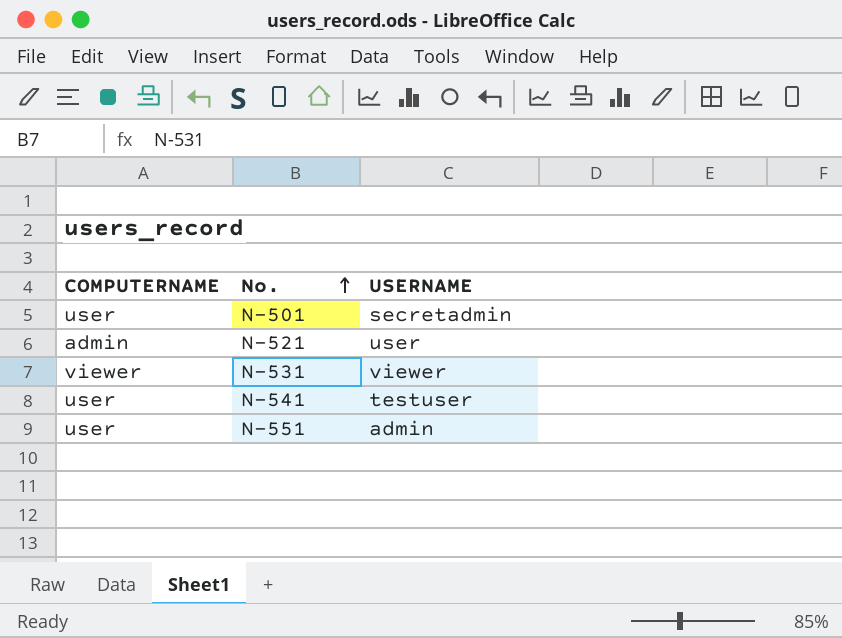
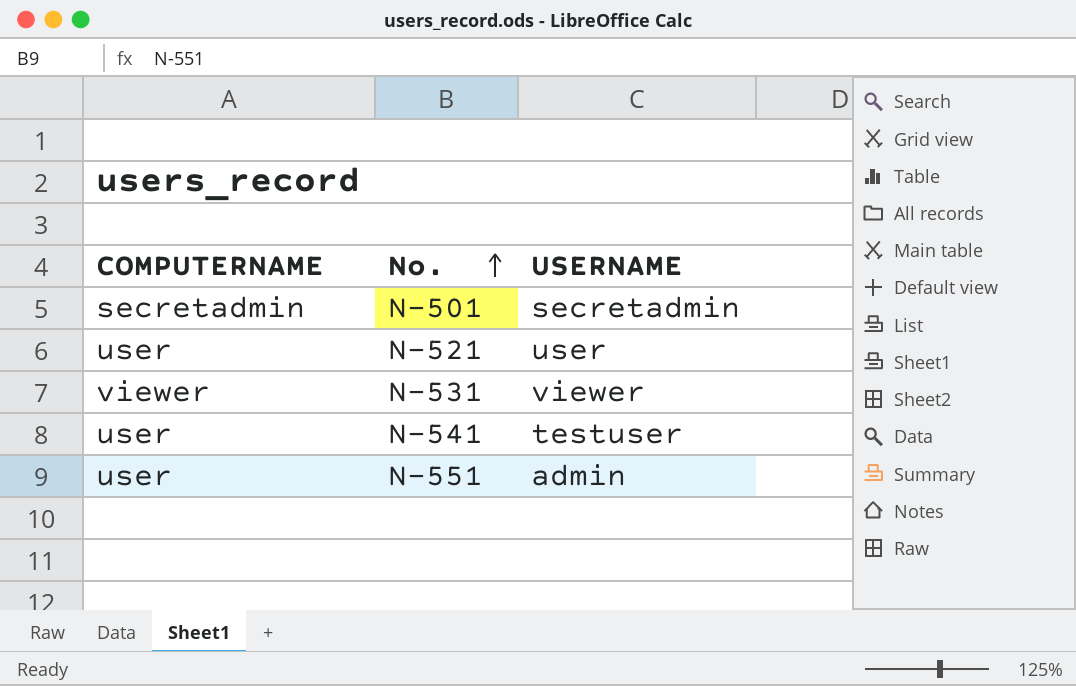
N-501 | COMPUTERNAME: user -> secretadmin
N-521 | COMPUTERNAME: admin -> user

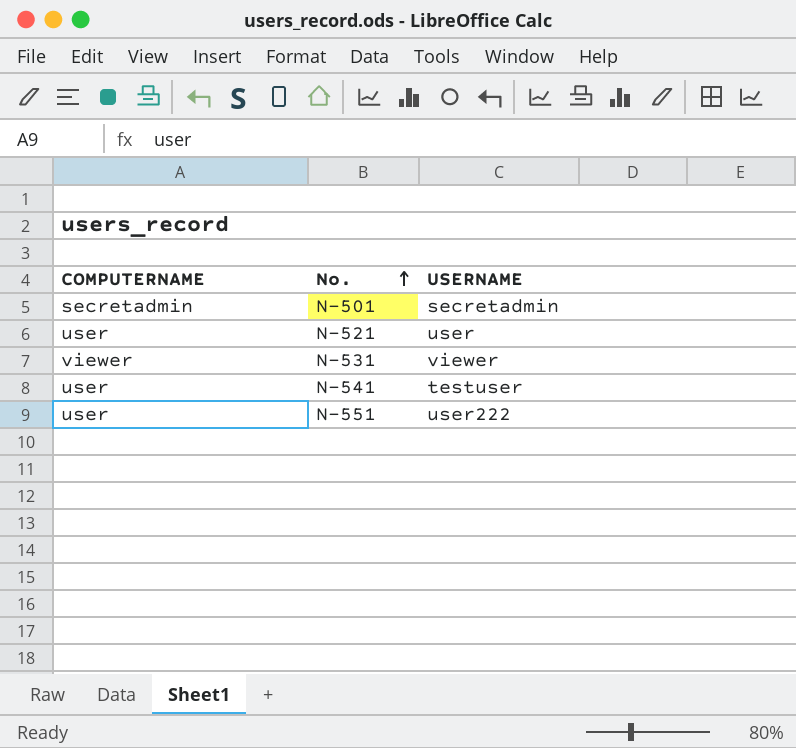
N-551 | USERNAME: admin -> user222

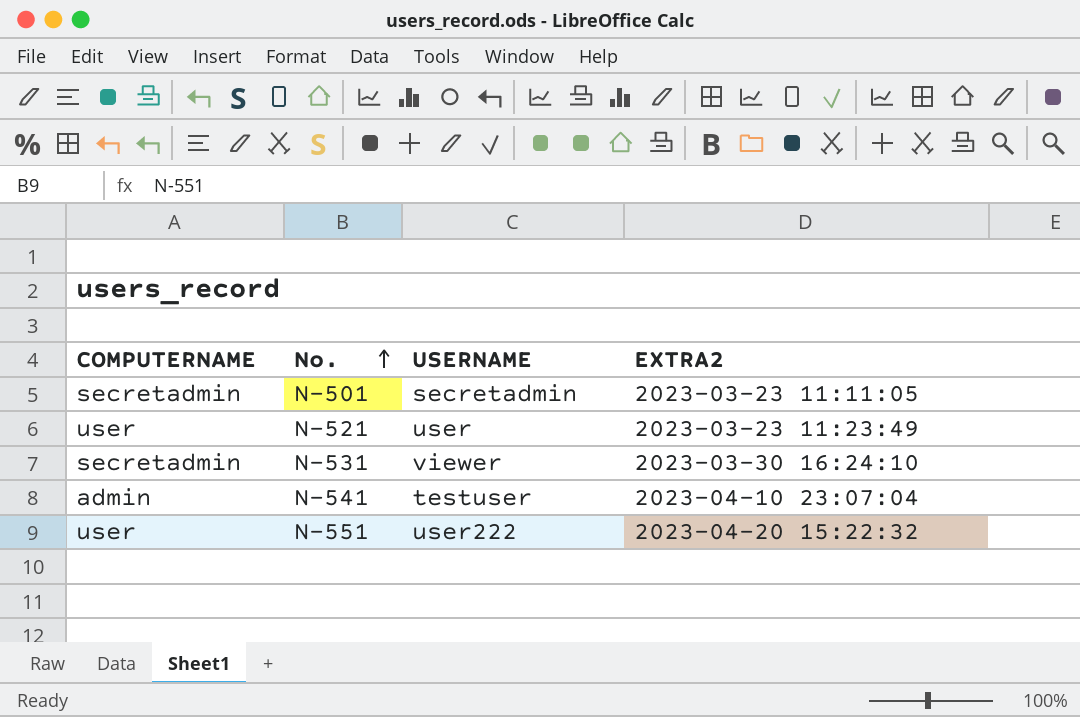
column EXTRA2 | position: none -> 4
N-531 | COMPUTERNAME: viewer -> secretadmin
N-541 | COMPUTERNAME: user -> admin

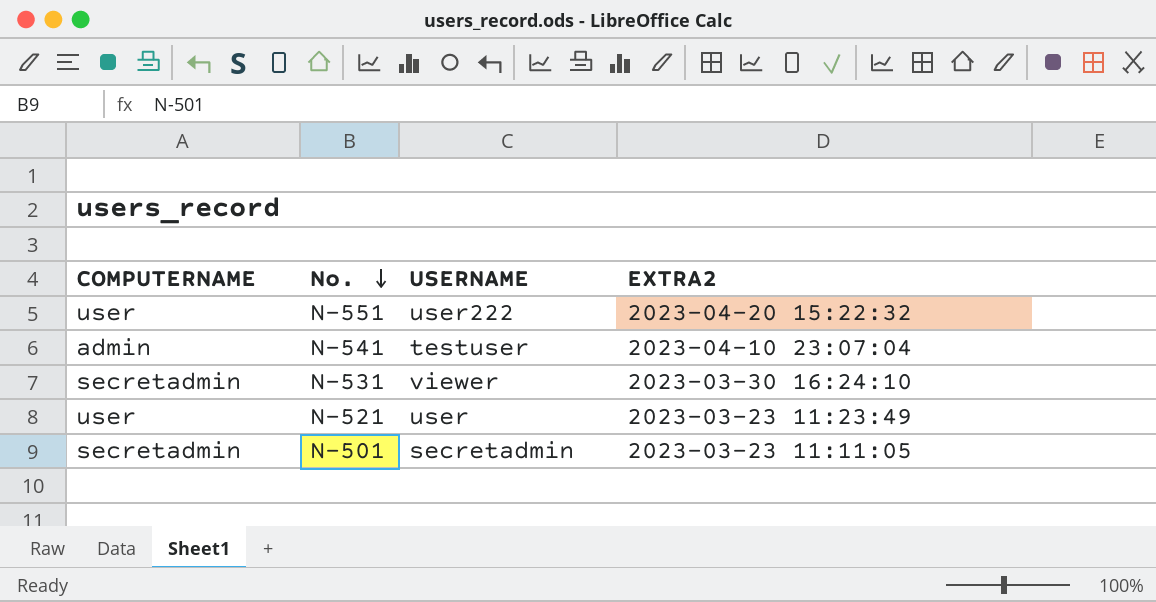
row order: No. ascending -> No. descending

